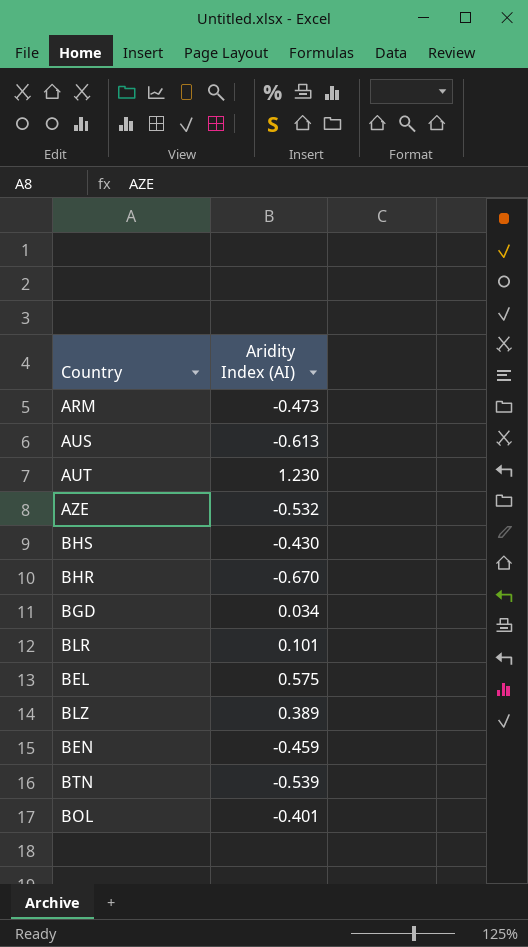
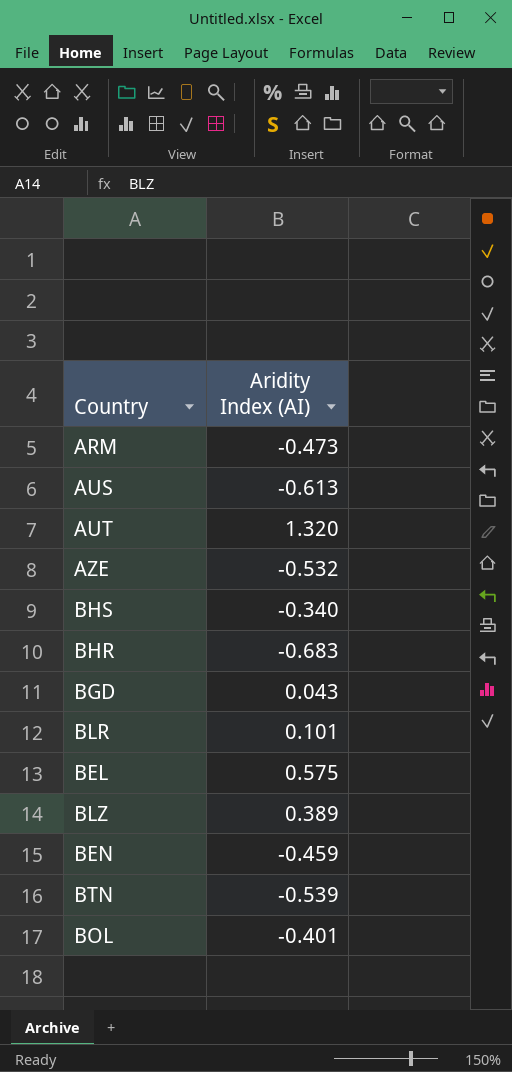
AUT | Aridity Index (AI): 1.230 -> 1.320
BHS | Aridity Index (AI): -0.430 -> -0.340
BHR | Aridity Index (AI): -0.670 -> -0.683
BGD | Aridity Index (AI): 0.034 -> 0.043

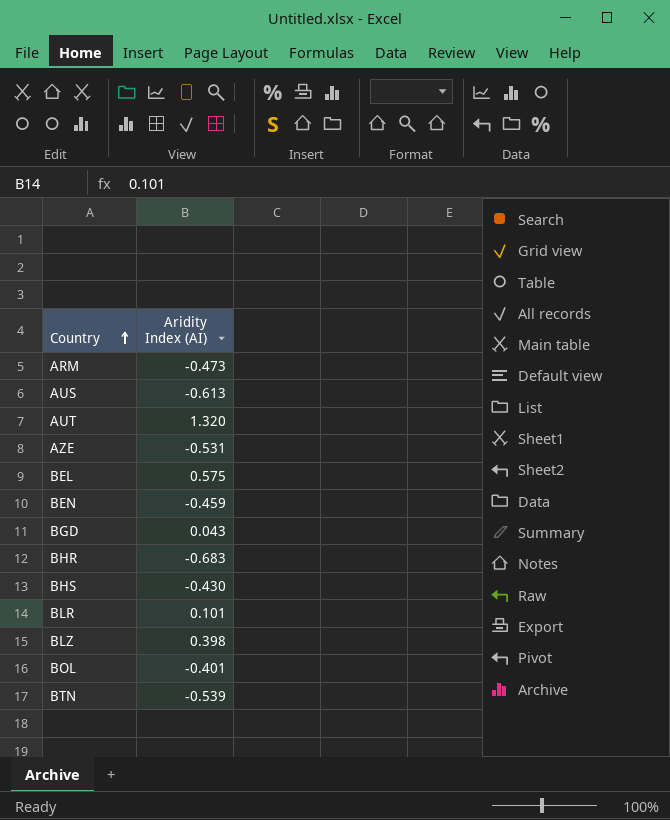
row order: none -> Country ascending
AZE | Aridity Index (AI): -0.532 -> -0.531
BHS | Aridity Index (AI): -0.340 -> -0.430
BLZ | Aridity Index (AI): 0.389 -> 0.398

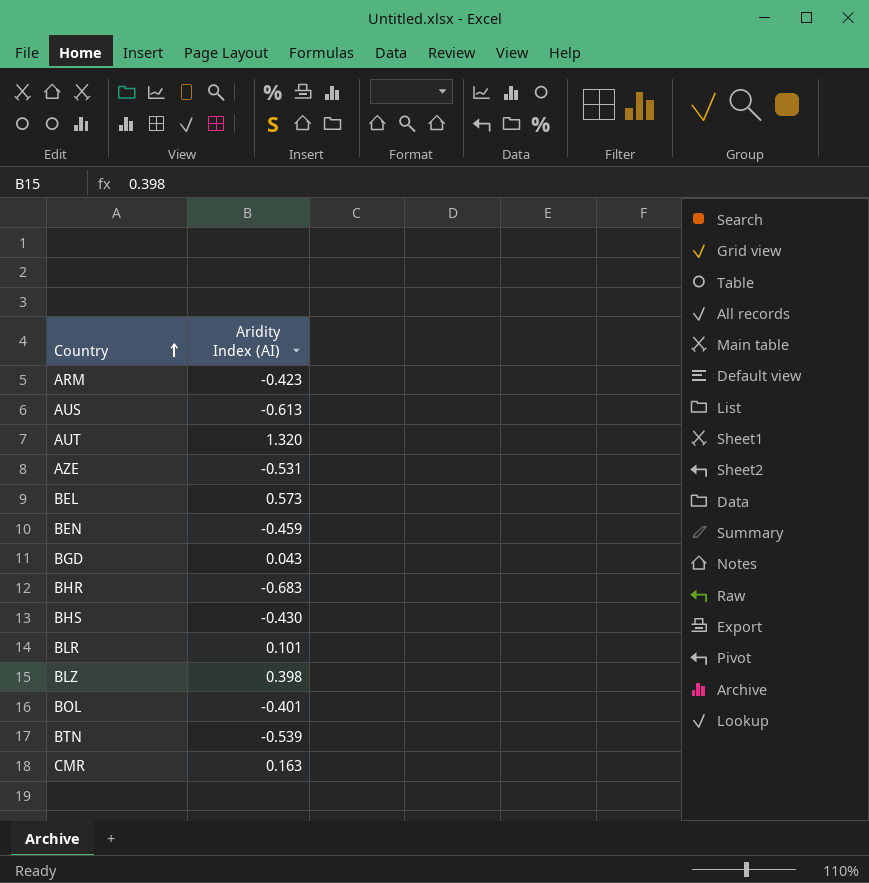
ARM | Aridity Index (AI): -0.473 -> -0.423
BEL | Aridity Index (AI): 0.575 -> 0.573
row CMR: none -> 0.163

